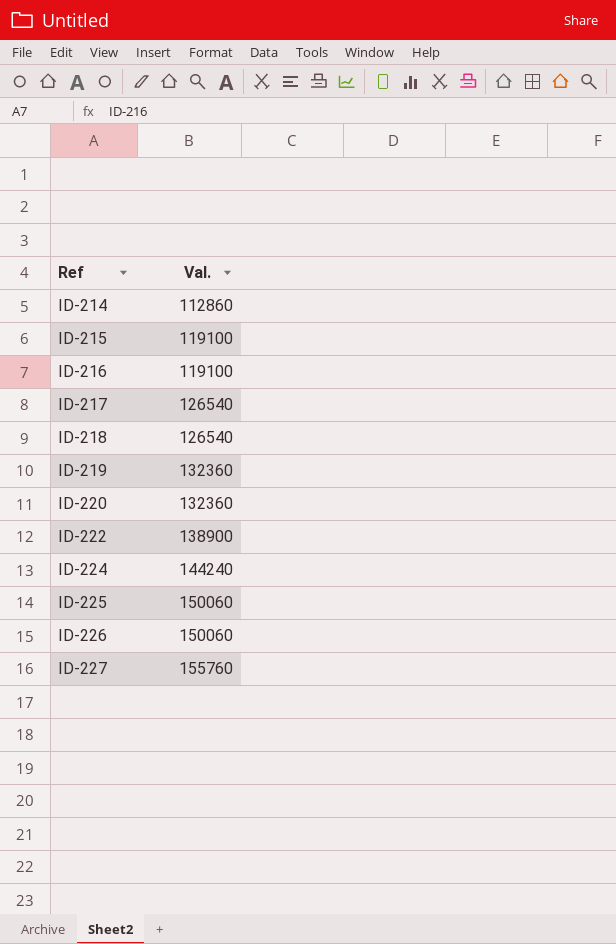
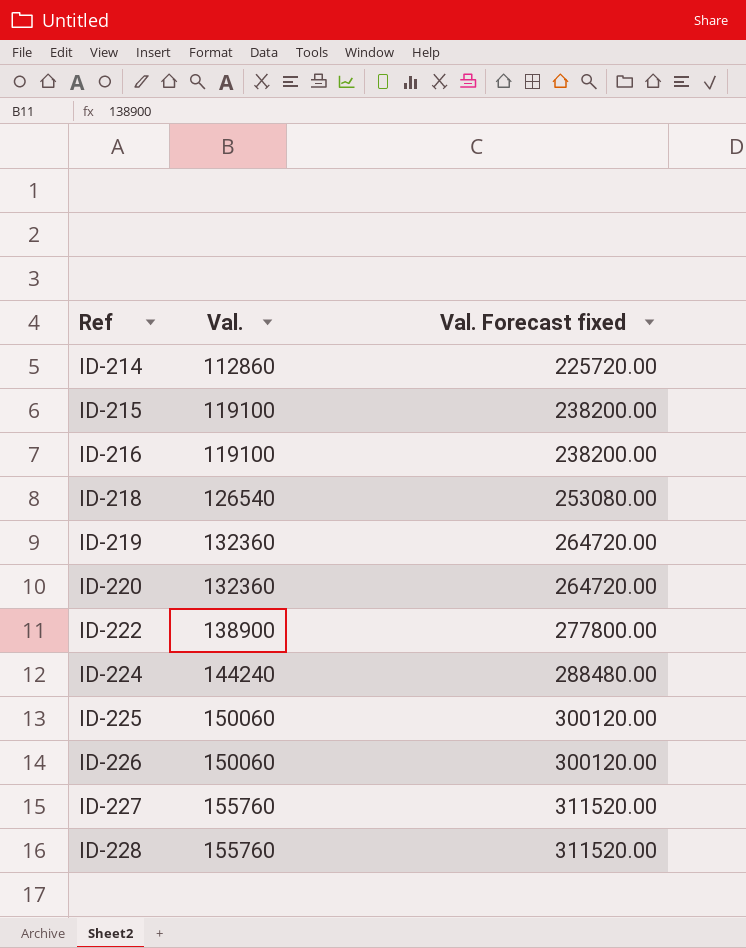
column Val. Forecast fixed | formula: none -> [Val.] * 2
row ID-217: 126540 -> none
row ID-228: none -> 155760 | 311520.00

